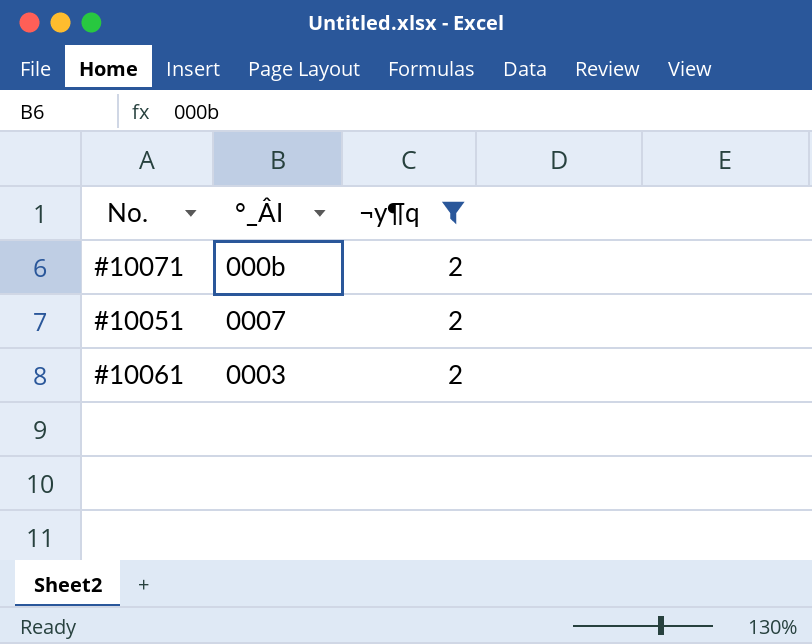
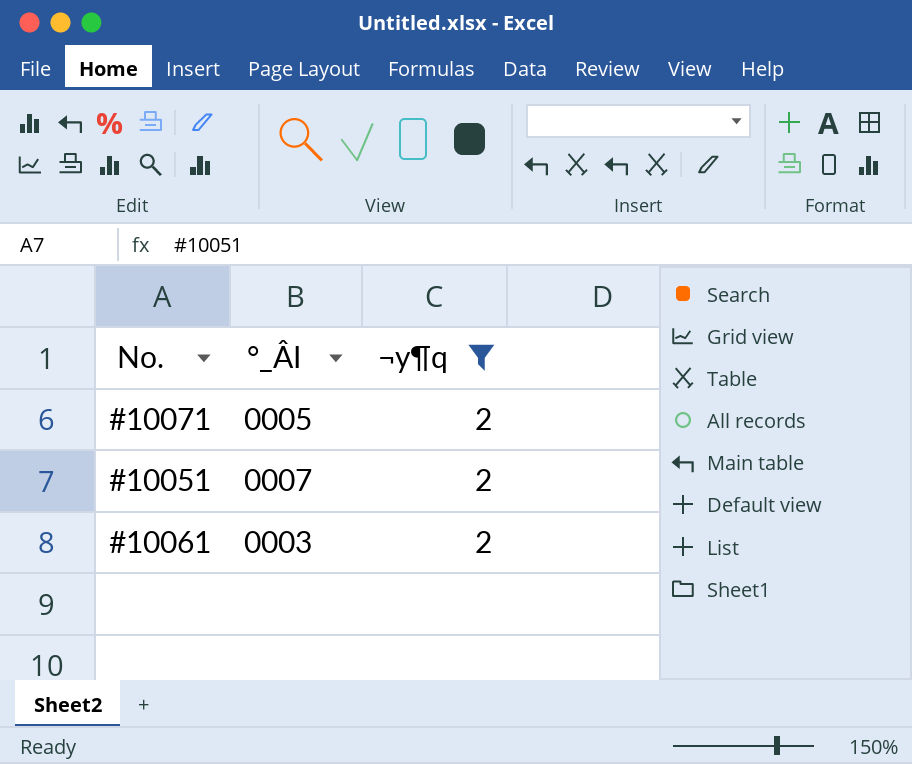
#10071 | °_ÂI: 000b -> 0005

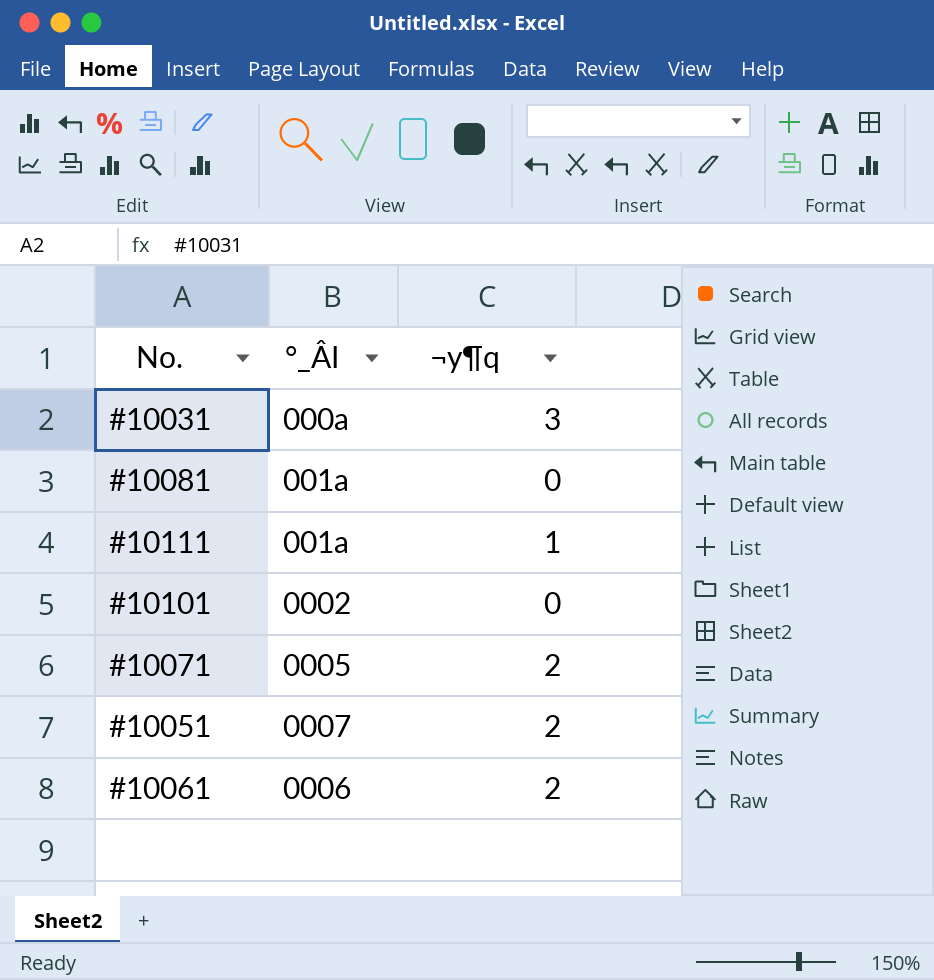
filter: ¬y¶q = 2 -> none
#10061 | °_ÂI: 0003 -> 0006

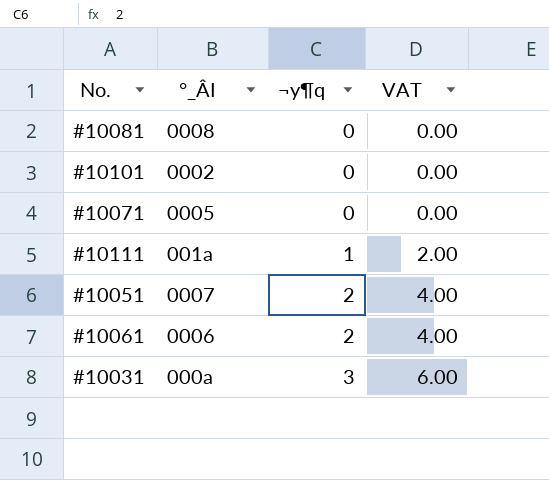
row order: none -> ¬y¶q ascending
column VAT | formula: none -> [¬y¶q] * 2
#10081 | °_ÂI: 001a -> 0008
#10071 | ¬y¶q: 2 -> 0

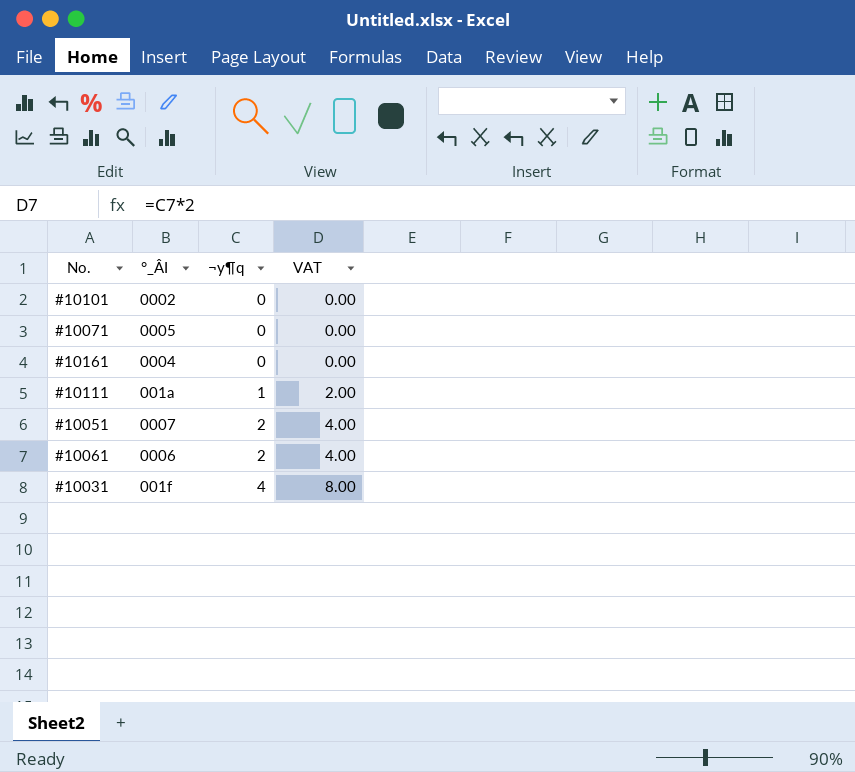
row #10081: 0008 | 0 | 0.00 -> none
row #10161: none -> 0004 | 0 | 0.00
#10031 | °_ÂI: 000a -> 001f
#10031 | ¬y¶q: 3 -> 4
#10031 | VAT: 6.00 -> 8.00

